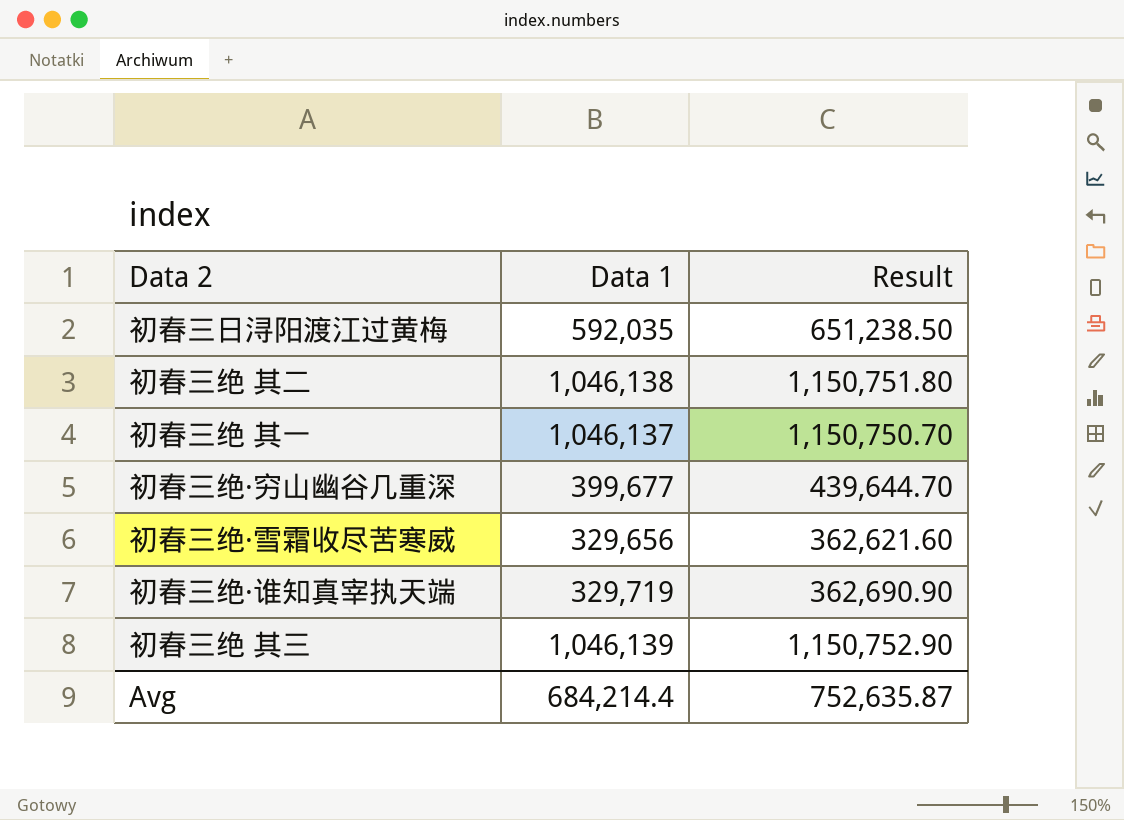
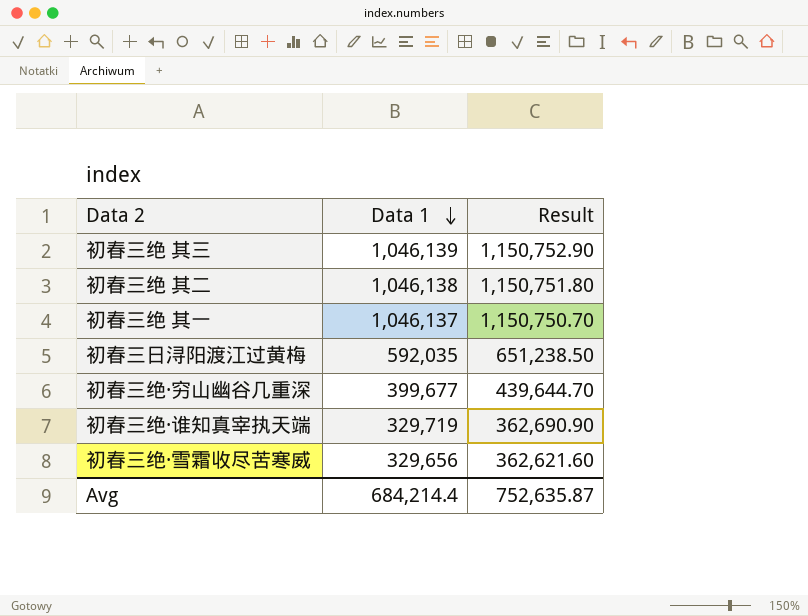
row order: none -> Data 1 descending

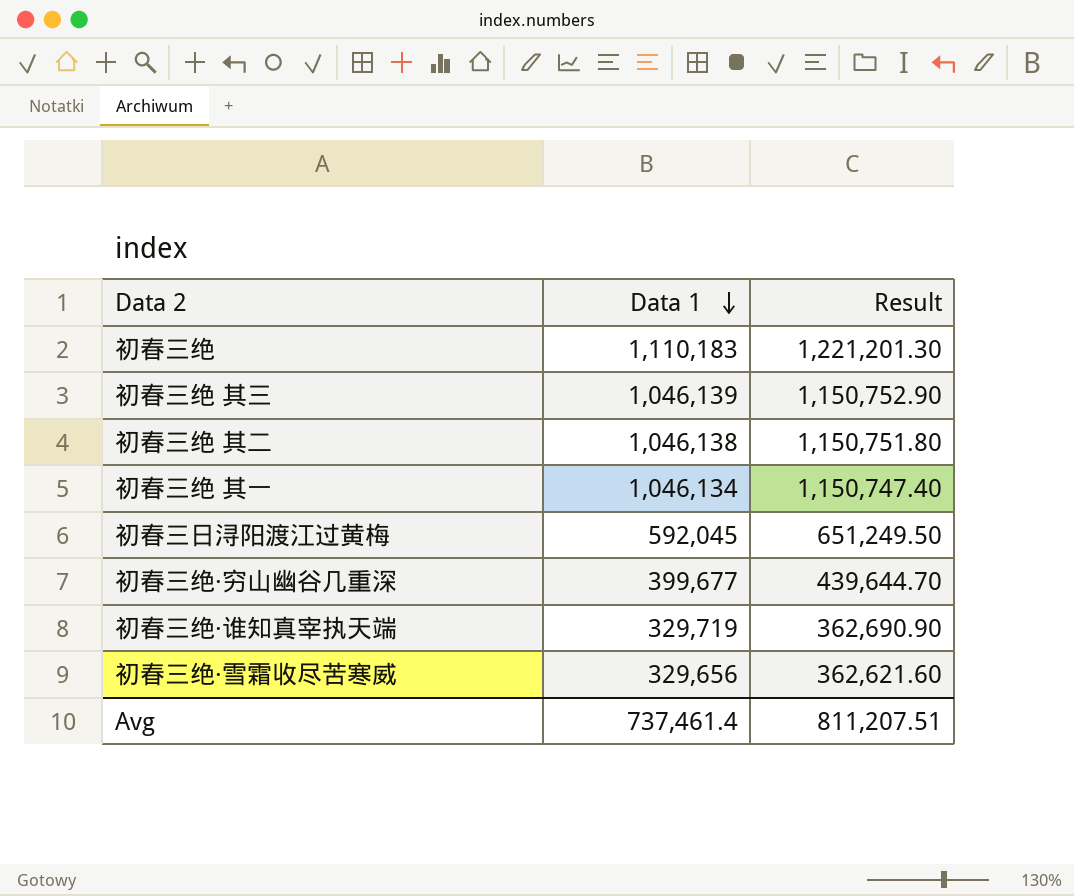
row 初春三绝: none -> 1,110,183 | 1,221,201.30
初春三绝 其一 | Data 1: 1,046,137 -> 1,046,134
初春三绝 其一 | Result: 1,150,750.70 -> 1,150,747.40
初春三日浔阳渡江过黄梅 | Data 1: 592,035 -> 592,045
初春三日浔阳渡江过黄梅 | Result: 651,238.50 -> 651,249.50
Avg | Data 1: 684,214.4 -> 737,461.4
Avg | Result: 752,635.87 -> 811,207.51

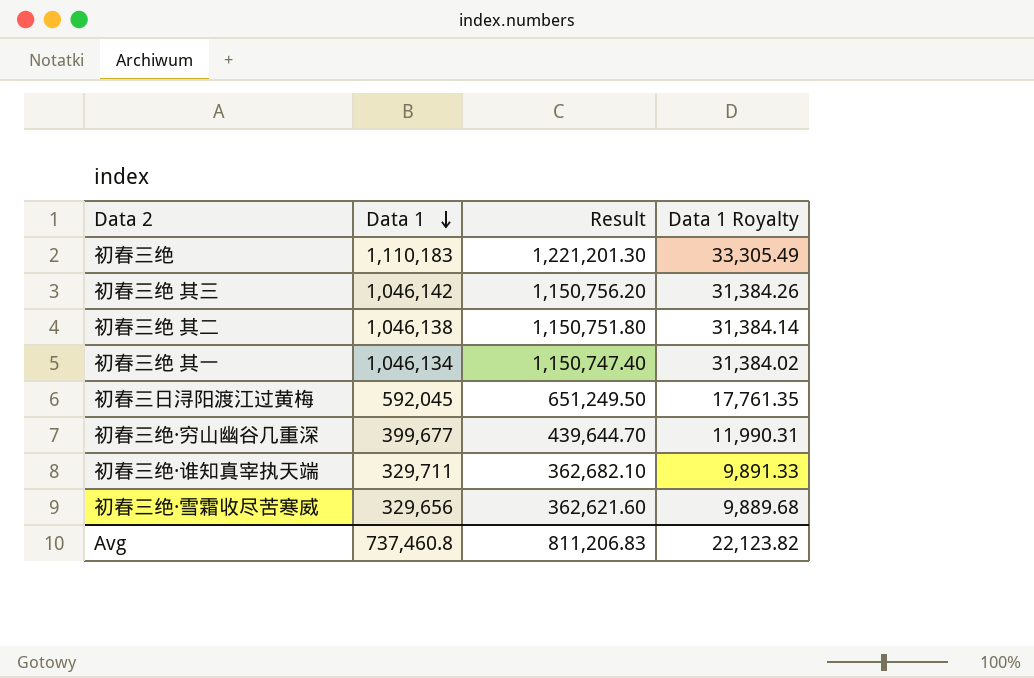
column Data 1 Royalty | formula: none -> [Data 1] * 0.03
初春三绝 其三 | Data 1: 1,046,139 -> 1,046,142
初春三绝 其三 | Result: 1,150,752.90 -> 1,150,756.20
初春三绝·谁知真宰执天端 | Data 1: 329,719 -> 329,711
初春三绝·谁知真宰执天端 | Result: 362,690.90 -> 362,682.10
Avg | Data 1: 737,461.4 -> 737,460.8
Avg | Result: 811,207.51 -> 811,206.83

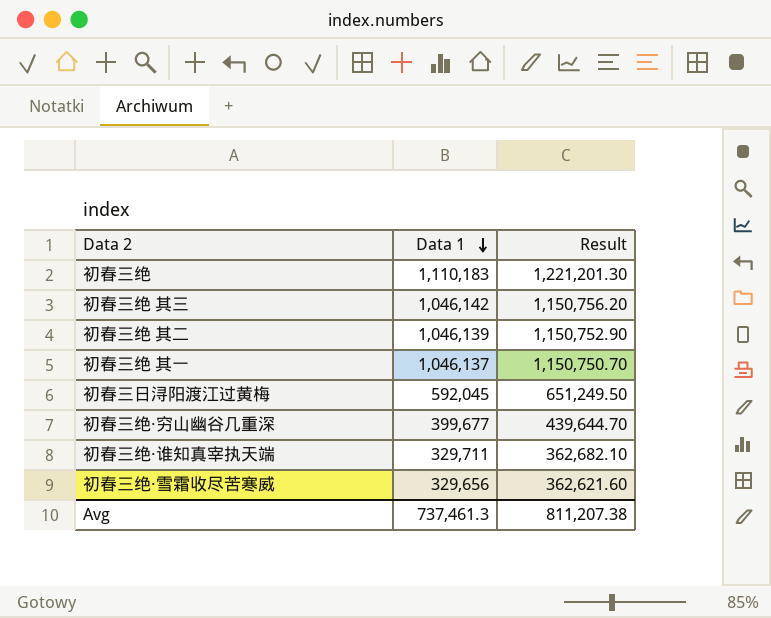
column Data 1 Royalty | formula: [Data 1] * 0.03 -> none
初春三绝 其二 | Data 1: 1,046,138 -> 1,046,139
初春三绝 其二 | Result: 1,150,751.80 -> 1,150,752.90
初春三绝 其一 | Data 1: 1,046,134 -> 1,046,137
初春三绝 其一 | Result: 1,150,747.40 -> 1,150,750.70
Avg | Data 1: 737,460.8 -> 737,461.3
Avg | Result: 811,206.83 -> 811,207.38

